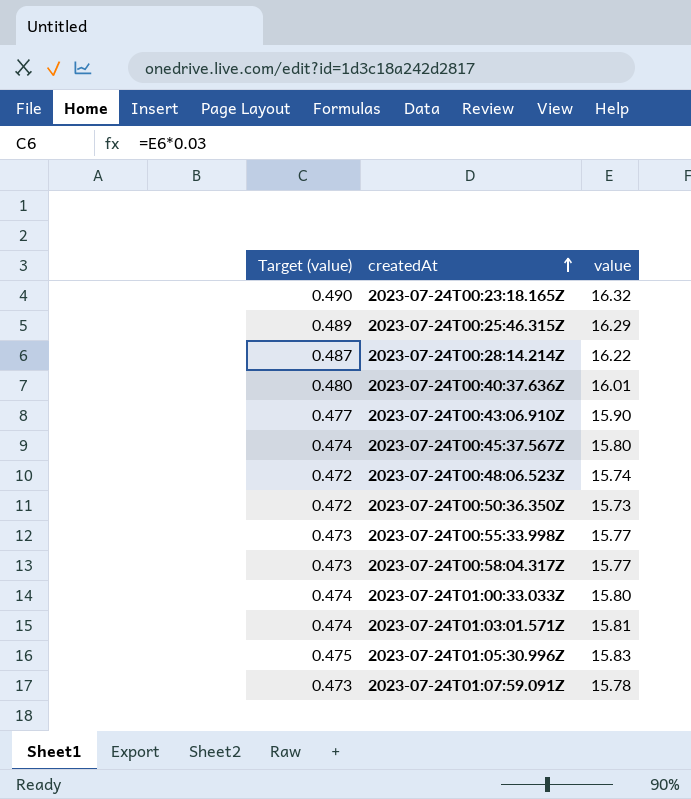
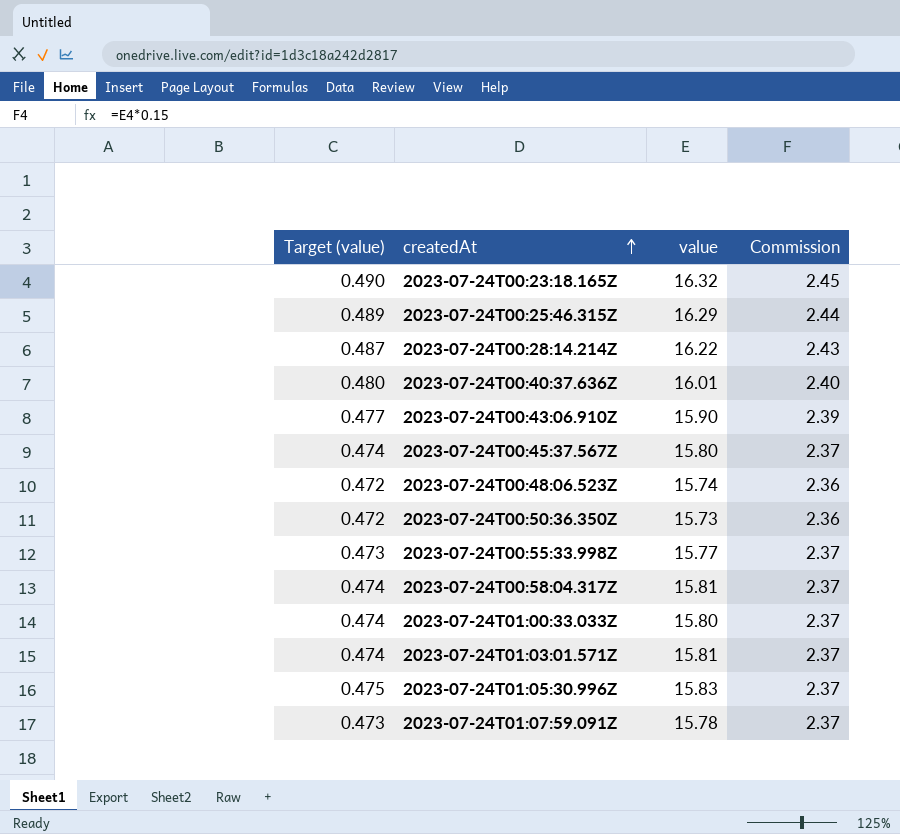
column Commission | formula: none -> [value] * 0.15
2023-07-24T00:58:04.317Z | Target (value): 0.473 -> 0.474
2023-07-24T00:58:04.317Z | value: 15.77 -> 15.81

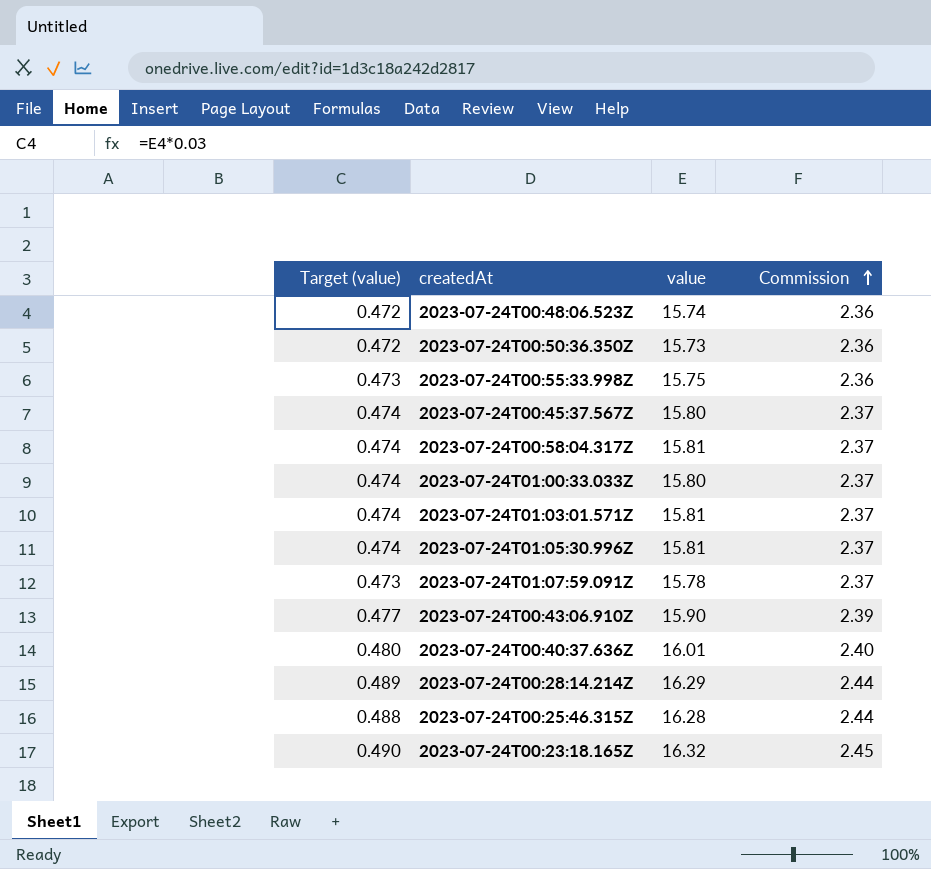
row order: createdAt ascending -> Commission ascending
2023-07-24T00:55:33.998Z | value: 15.77 -> 15.75
2023-07-24T00:55:33.998Z | Commission: 2.37 -> 2.36
2023-07-24T01:05:30.996Z | Target (value): 0.475 -> 0.474
2023-07-24T01:05:30.996Z | value: 15.83 -> 15.81
2023-07-24T00:28:14.214Z | Target (value): 0.487 -> 0.489
2023-07-24T00:28:14.214Z | value: 16.22 -> 16.29
2023-07-24T00:28:14.214Z | Commission: 2.43 -> 2.44
2023-07-24T00:25:46.315Z | Target (value): 0.489 -> 0.488
2023-07-24T00:25:46.315Z | value: 16.29 -> 16.28

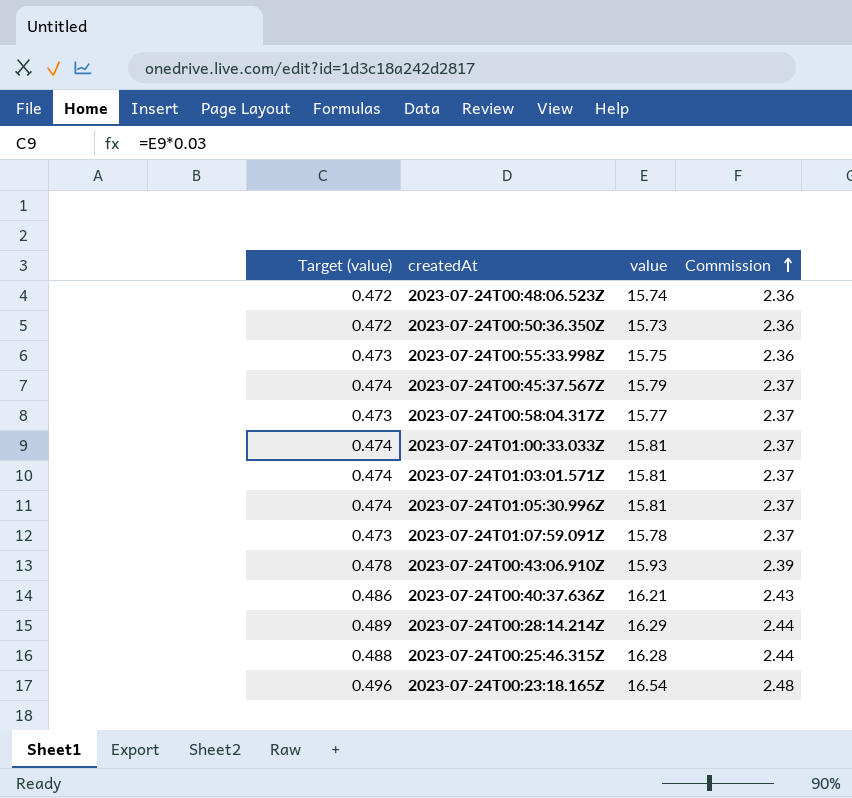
2023-07-24T00:45:37.567Z | value: 15.80 -> 15.79
2023-07-24T00:58:04.317Z | Target (value): 0.474 -> 0.473
2023-07-24T00:58:04.317Z | value: 15.81 -> 15.77
2023-07-24T01:00:33.033Z | value: 15.80 -> 15.81
2023-07-24T00:43:06.910Z | Target (value): 0.477 -> 0.478
2023-07-24T00:43:06.910Z | value: 15.90 -> 15.93
2023-07-24T00:40:37.636Z | Target (value): 0.480 -> 0.486
2023-07-24T00:40:37.636Z | value: 16.01 -> 16.21
2023-07-24T00:40:37.636Z | Commission: 2.40 -> 2.43
2023-07-24T00:23:18.165Z | Target (value): 0.490 -> 0.496
2023-07-24T00:23:18.165Z | value: 16.32 -> 16.54
2023-07-24T00:23:18.165Z | Commission: 2.45 -> 2.48

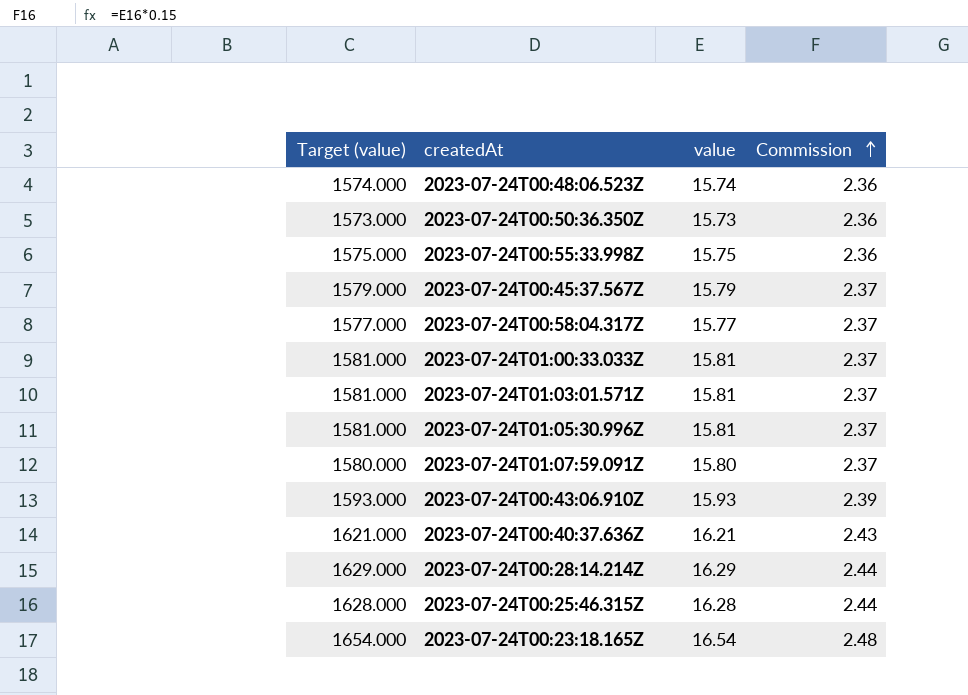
column Target (value) | formula: [value] * 0.03 -> [value] * 100
2023-07-24T01:07:59.091Z | value: 15.78 -> 15.80

